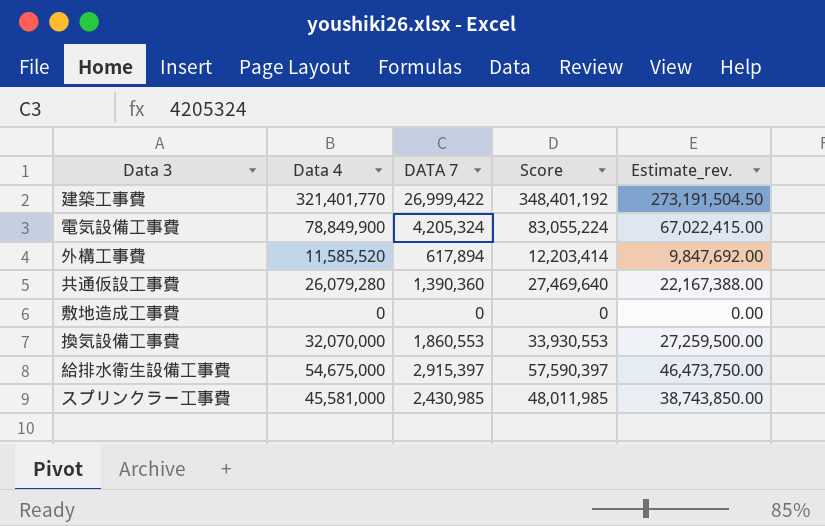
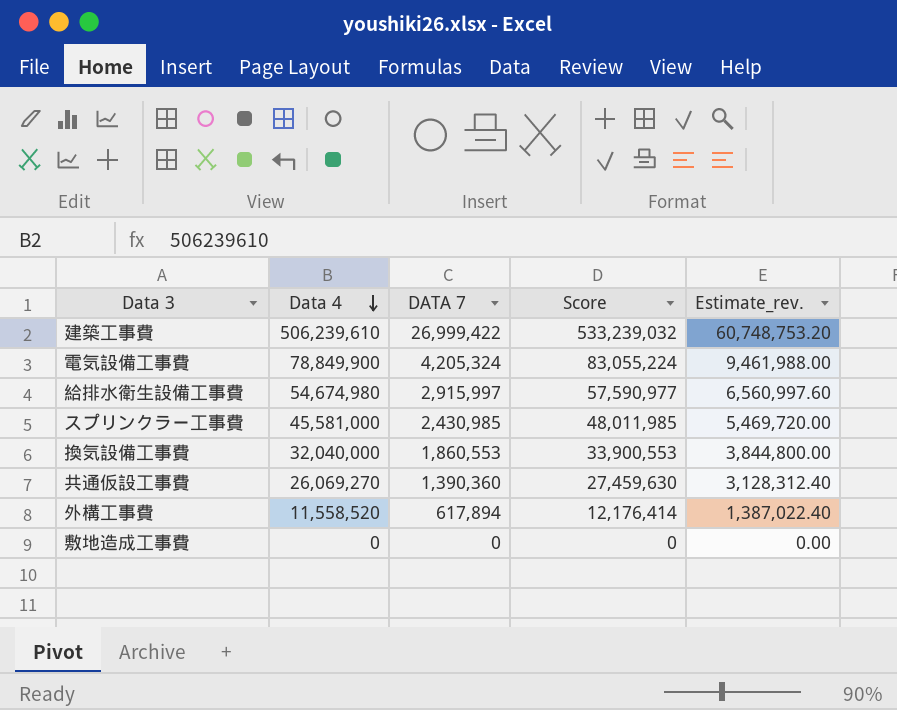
row order: none -> Data 4 descending
column Estimate_rev. | formula: [Data 4] * 0.85 -> [Data 4] * 0.12
建築工事費 | Data 4: 321,401,770 -> 506,239,610
建築工事費 | Score: 348,401,192 -> 533,239,032
給排水衛生設備工事費 | Data 4: 54,675,000 -> 54,674,980
給排水衛生設備工事費 | DATA 7: 2,915,397 -> 2,915,997
給排水衛生設備工事費 | Score: 57,590,397 -> 57,590,977
換気設備工事費 | Data 4: 32,070,000 -> 32,040,000
換気設備工事費 | Score: 33,930,553 -> 33,900,553
共通仮設工事費 | Data 4: 26,079,280 -> 26,069,270
共通仮設工事費 | Score: 27,469,640 -> 27,459,630
外構工事費 | Data 4: 11,585,520 -> 11,558,520
外構工事費 | Score: 12,203,414 -> 12,176,414

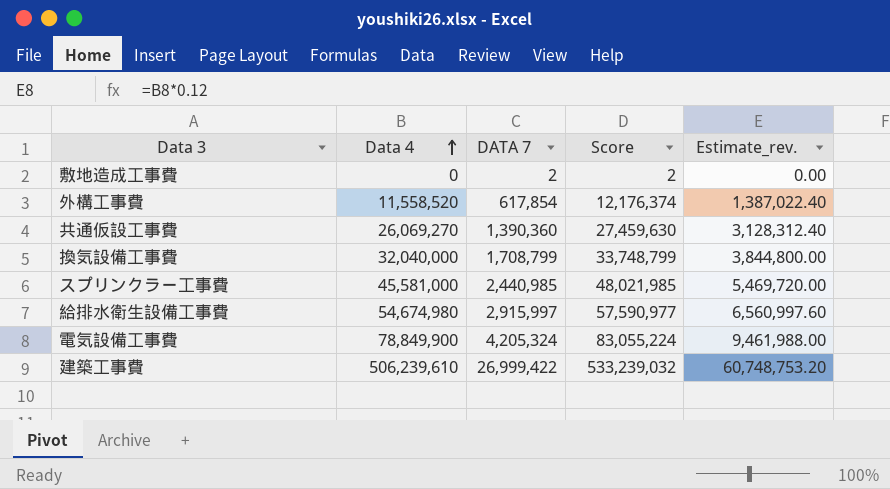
row order: Data 4 descending -> Data 4 ascending
敷地造成工事費 | DATA 7: 0 -> 2
敷地造成工事費 | Score: 0 -> 2
外構工事費 | DATA 7: 617,894 -> 617,854
外構工事費 | Score: 12,176,414 -> 12,176,374
換気設備工事費 | DATA 7: 1,860,553 -> 1,708,799
換気設備工事費 | Score: 33,900,553 -> 33,748,799
スプリンクラー工事費 | DATA 7: 2,430,985 -> 2,440,985
スプリンクラー工事費 | Score: 48,011,985 -> 48,021,985

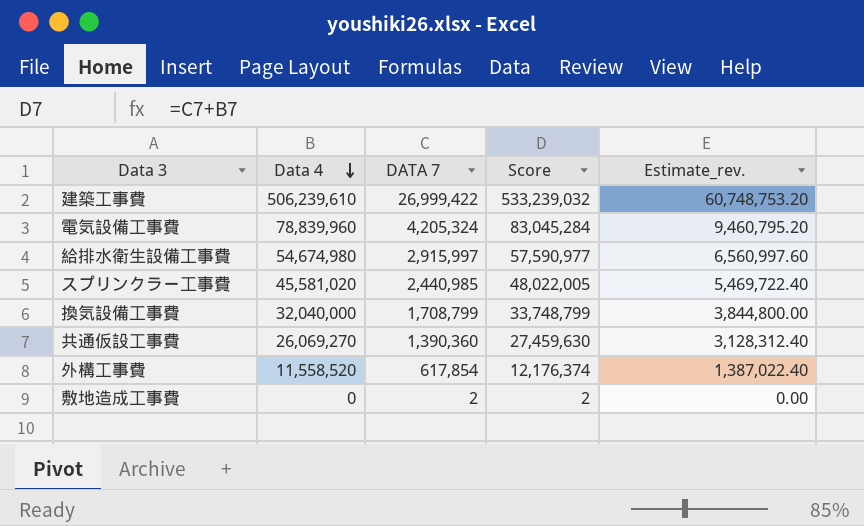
row order: Data 4 ascending -> Data 4 descending
電気設備工事費 | Data 4: 78,849,900 -> 78,839,960
電気設備工事費 | Score: 83,055,224 -> 83,045,284
電気設備工事費 | Estimate_rev.: 9,461,988.00 -> 9,460,795.20
スプリンクラー工事費 | Data 4: 45,581,000 -> 45,581,020
スプリンクラー工事費 | Score: 48,021,985 -> 48,022,005
スプリンクラー工事費 | Estimate_rev.: 5,469,720.00 -> 5,469,722.40

